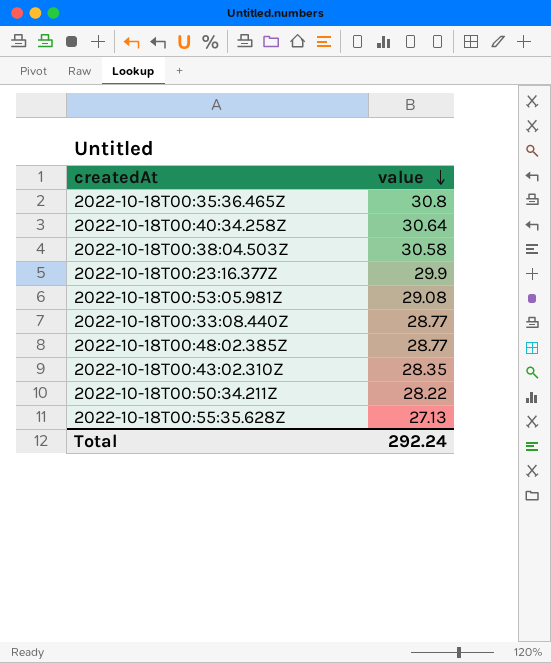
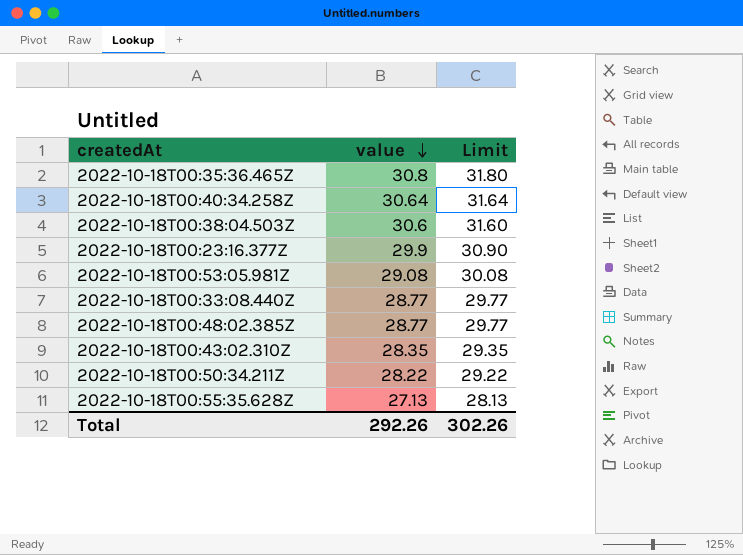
column Limit | formula: none -> [value] + 1
2022-10-18T00:38:04.503Z | value: 30.58 -> 30.6
Total | value: 292.24 -> 292.26

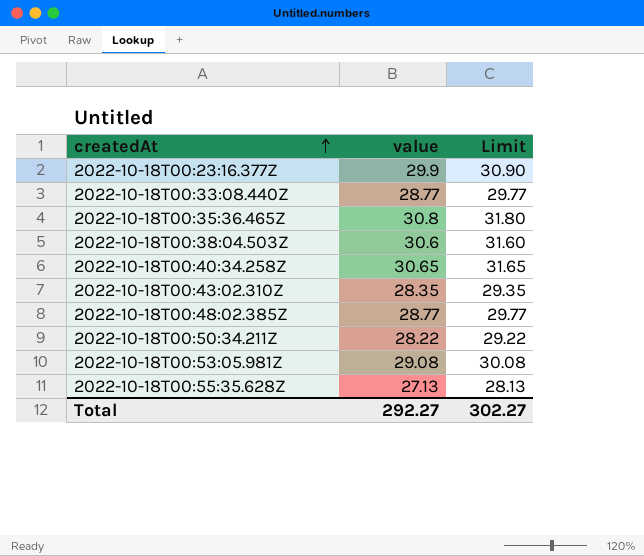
row order: value descending -> createdAt ascending
2022-10-18T00:40:34.258Z | value: 30.64 -> 30.65
2022-10-18T00:40:34.258Z | Limit: 31.64 -> 31.65
Total | value: 292.26 -> 292.27
Total | Limit: 302.26 -> 302.27

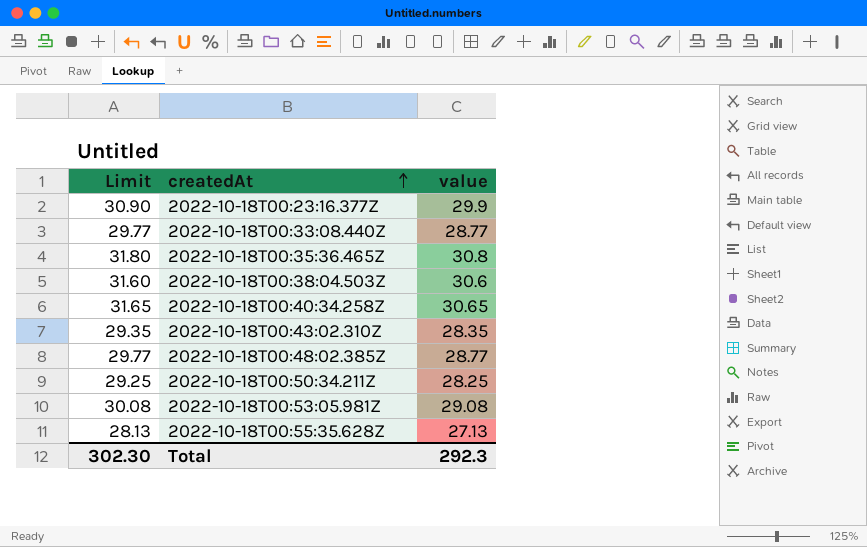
column Limit | position: 3 -> 1
2022-10-18T00:50:34.211Z | Limit: 29.22 -> 29.25
2022-10-18T00:50:34.211Z | value: 28.22 -> 28.25
Total | Limit: 302.27 -> 302.30
Total | value: 292.27 -> 292.3

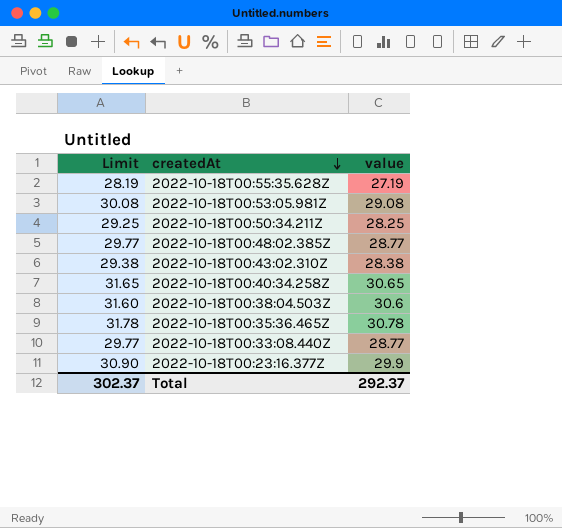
row order: createdAt ascending -> createdAt descending
2022-10-18T00:55:35.628Z | Limit: 28.13 -> 28.19
2022-10-18T00:55:35.628Z | value: 27.13 -> 27.19
2022-10-18T00:43:02.310Z | Limit: 29.35 -> 29.38
2022-10-18T00:43:02.310Z | value: 28.35 -> 28.38
2022-10-18T00:35:36.465Z | Limit: 31.80 -> 31.78
2022-10-18T00:35:36.465Z | value: 30.8 -> 30.78
Total | Limit: 302.30 -> 302.37
Total | value: 292.3 -> 292.37

